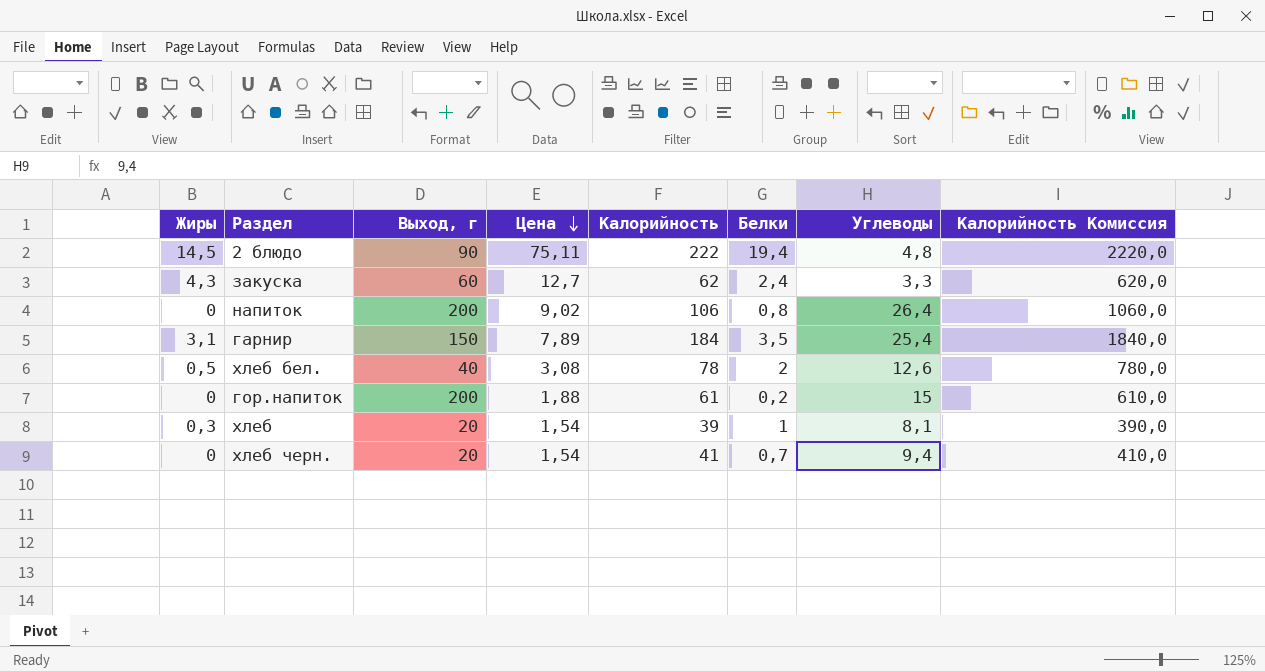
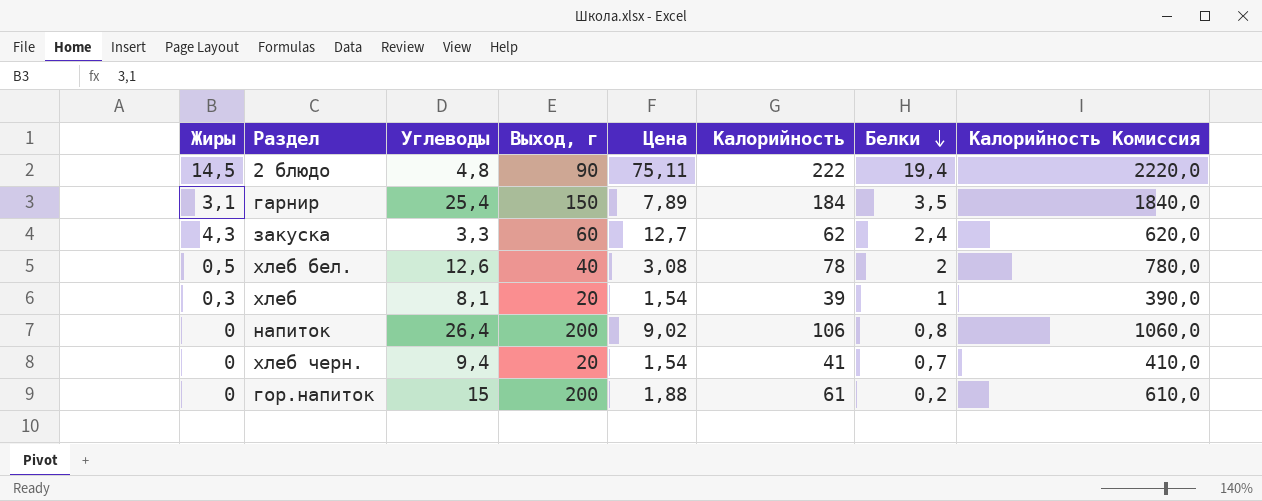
row order: Цена descending -> Белки descending
column Углеводы | position: 7 -> 3

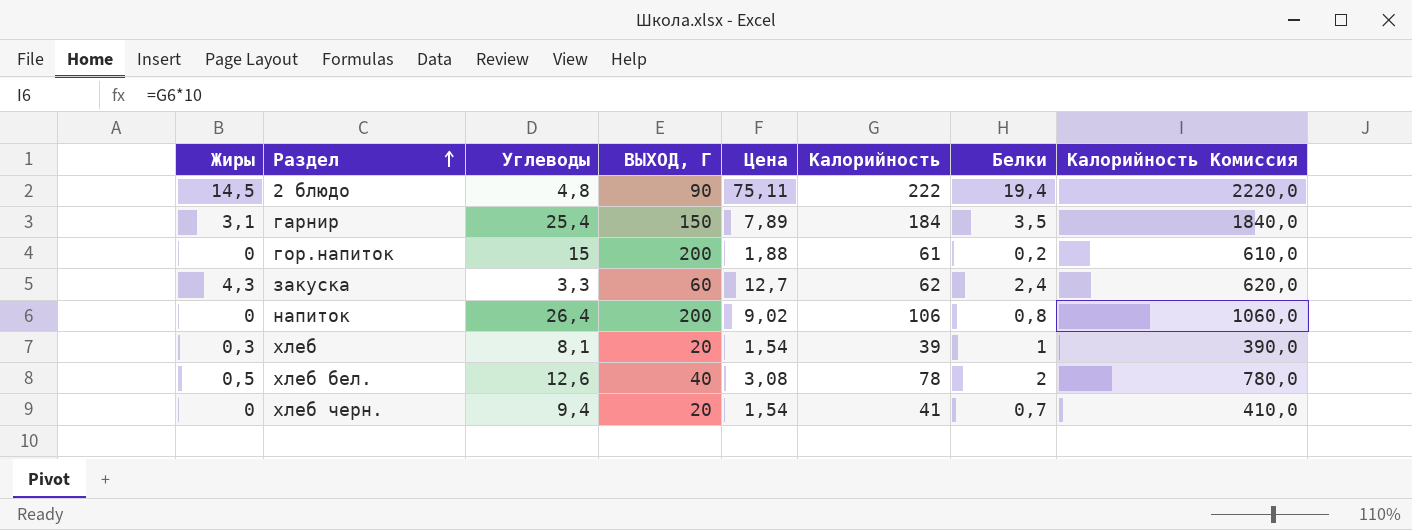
row order: Белки descending -> Раздел ascending
column name: Выход, г -> ВЫХОД, Г

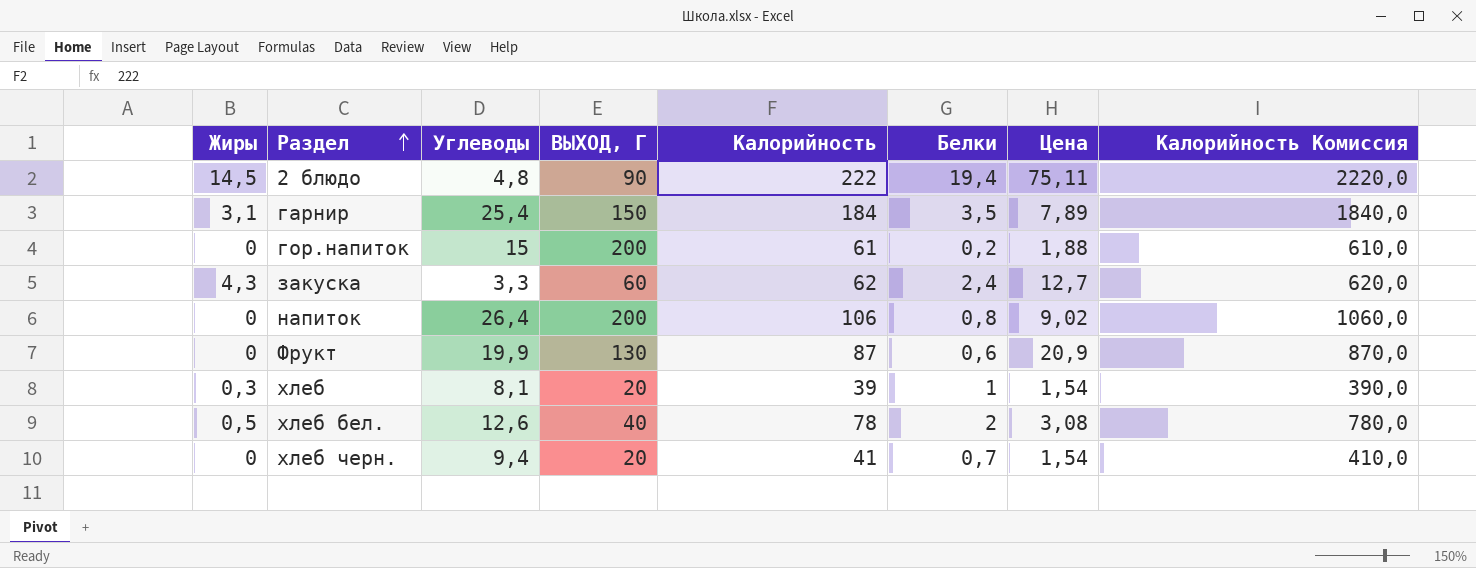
column Цена | position: 5 -> 7
row Фрукт: none -> 0 | 19,9 | 130 | 87 | 0,6 | 20,9 | 870,0

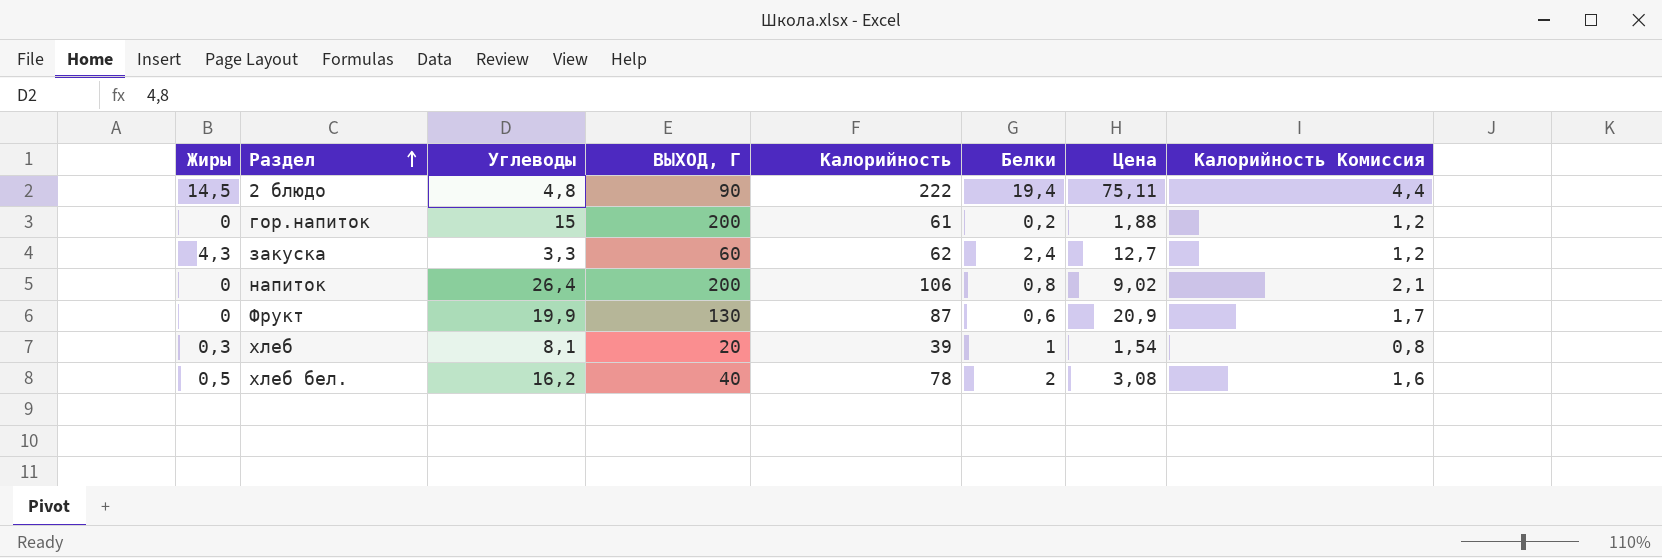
column Калорийность Комиссия | formula: [Калорийность] * 10 -> [Калорийность] * 0,02
row гарнир: 3,1 | 25,4 | 150 | 184 | 3,5 | 7,89 | 1840,0 -> none
row хлеб черн.: 0 | 9,4 | 20 | 41 | 0,7 | 1,54 | 410,0 -> none
хлеб бел. | Углеводы: 12,6 -> 16,2

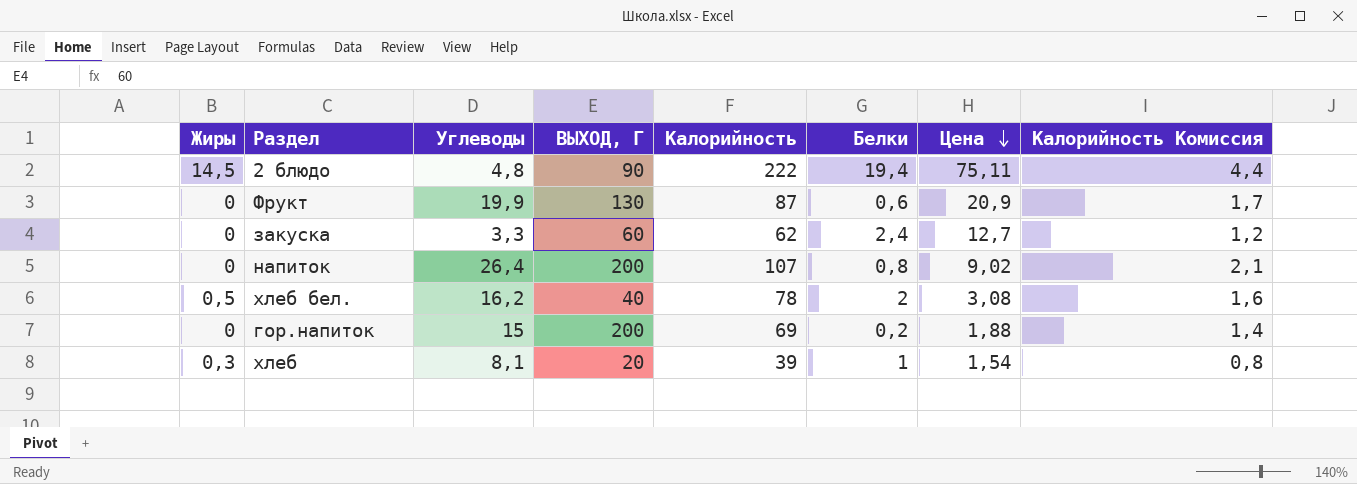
row order: Раздел ascending -> Цена descending
закуска | Жиры: 4,3 -> 0
напиток | Калорийность: 106 -> 107
гор.напиток | Калорийность: 61 -> 69
гор.напиток | Калорийность Комиссия: 1,2 -> 1,4

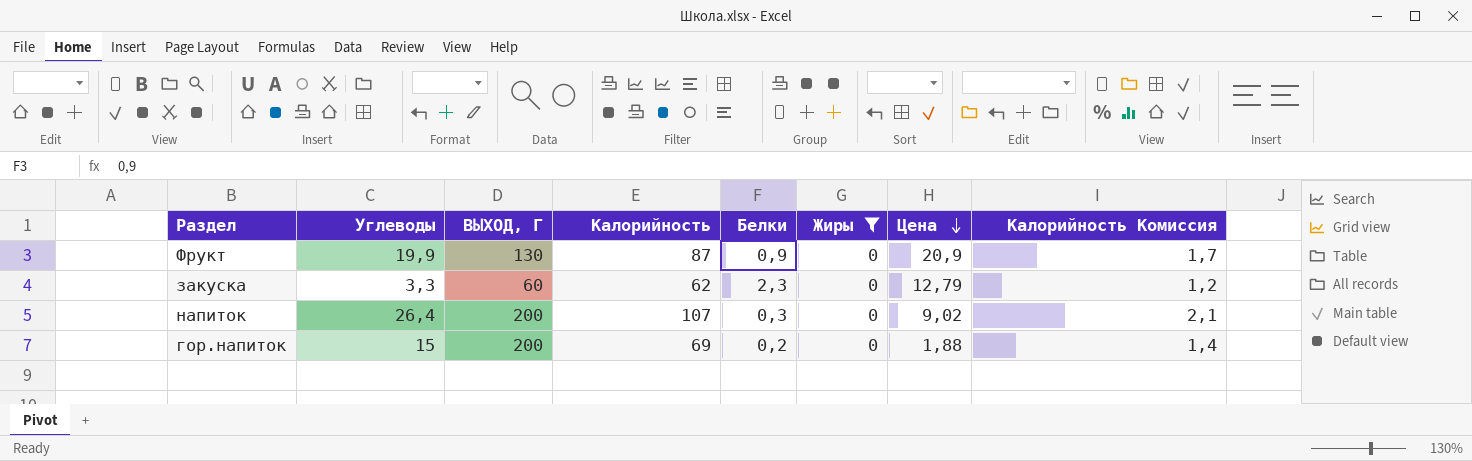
filter: none -> Жиры = 0
column Жиры | position: 1 -> 6
Фрукт | Белки: 0,6 -> 0,9
закуска | Белки: 2,4 -> 2,3
закуска | Цена: 12,7 -> 12,79
напиток | Белки: 0,8 -> 0,3

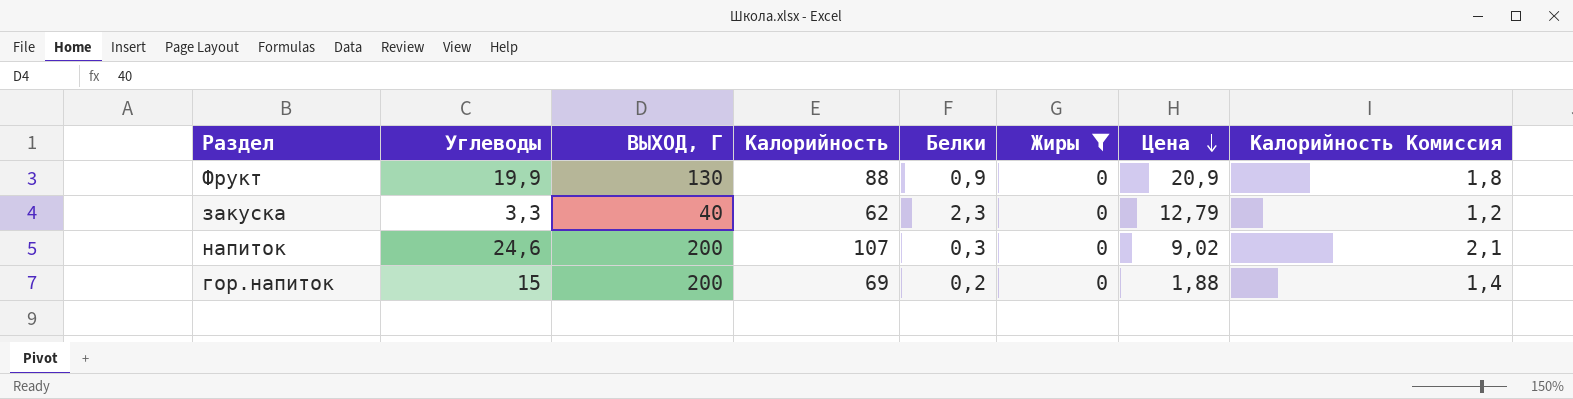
Фрукт | Калорийность: 87 -> 88
Фрукт | Калорийность Комиссия: 1,7 -> 1,8
закуска | ВЫХОД, Г: 60 -> 40
напиток | Углеводы: 26,4 -> 24,6

